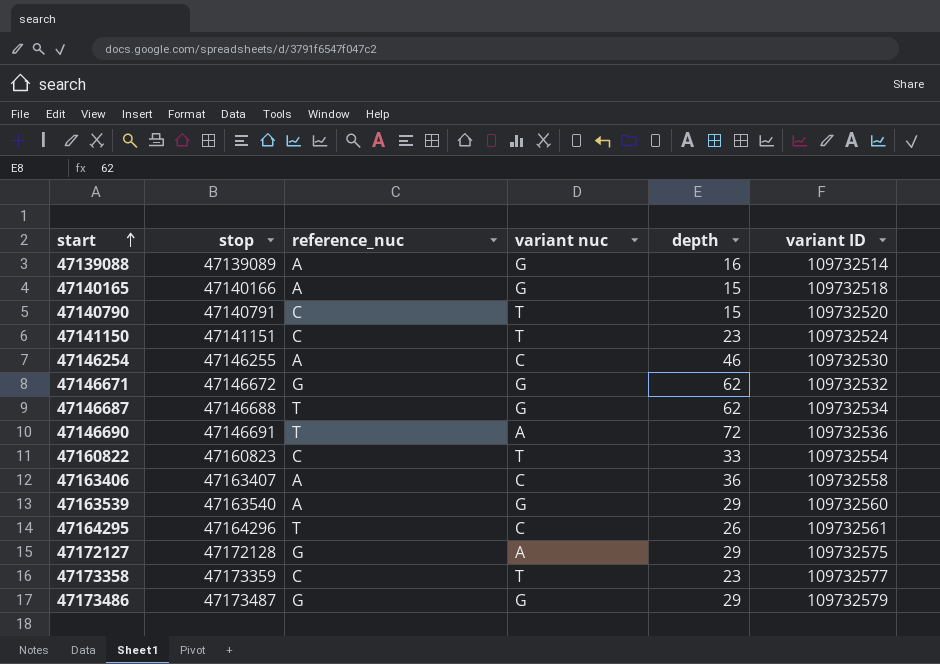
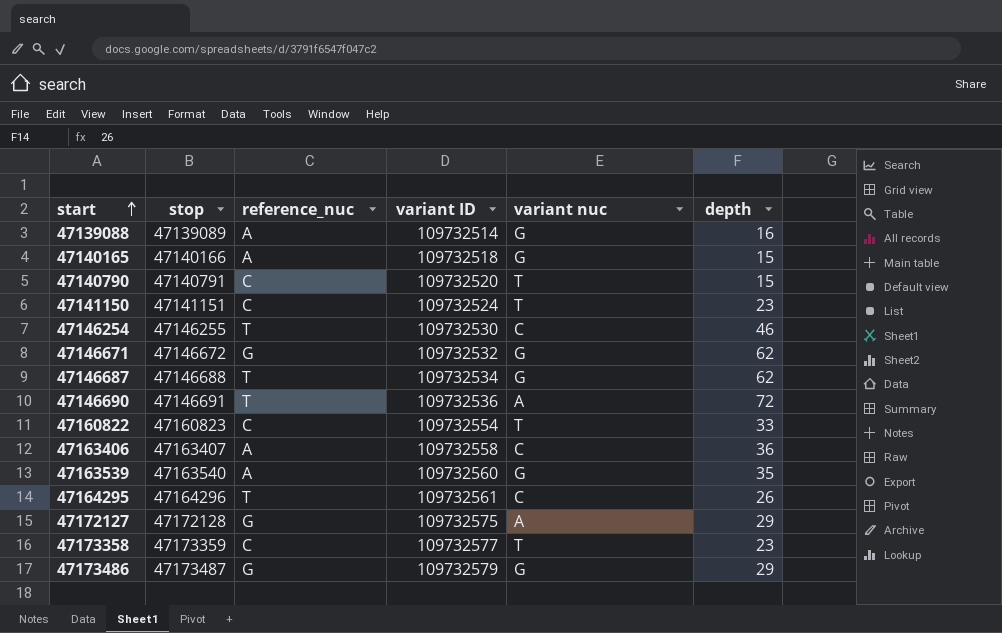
column variant ID | position: 6 -> 4
47146254 | reference_nuc: A -> T
47163539 | depth: 29 -> 35

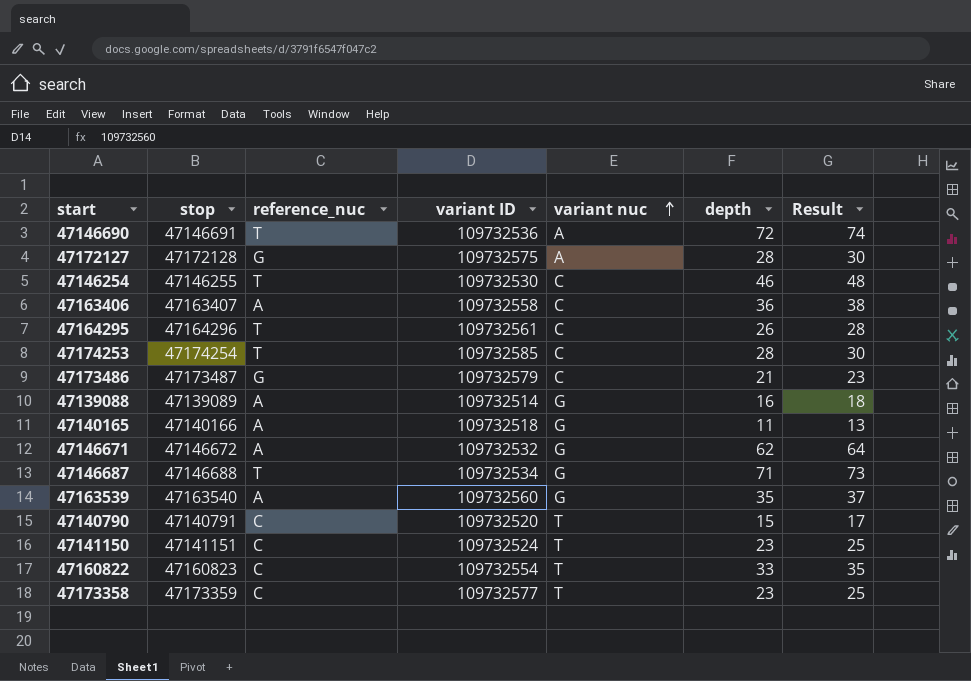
row order: start ascending -> variant nuc ascending
column Result | formula: none -> [depth] + 2
47172127 | depth: 29 -> 28
row 47174253: none -> 47174254 | T | 109732585 | C | 28 | 30
47173486 | variant nuc: G -> C
47173486 | depth: 29 -> 21
47140165 | depth: 15 -> 11
47146671 | reference_nuc: G -> A
47146687 | depth: 62 -> 71

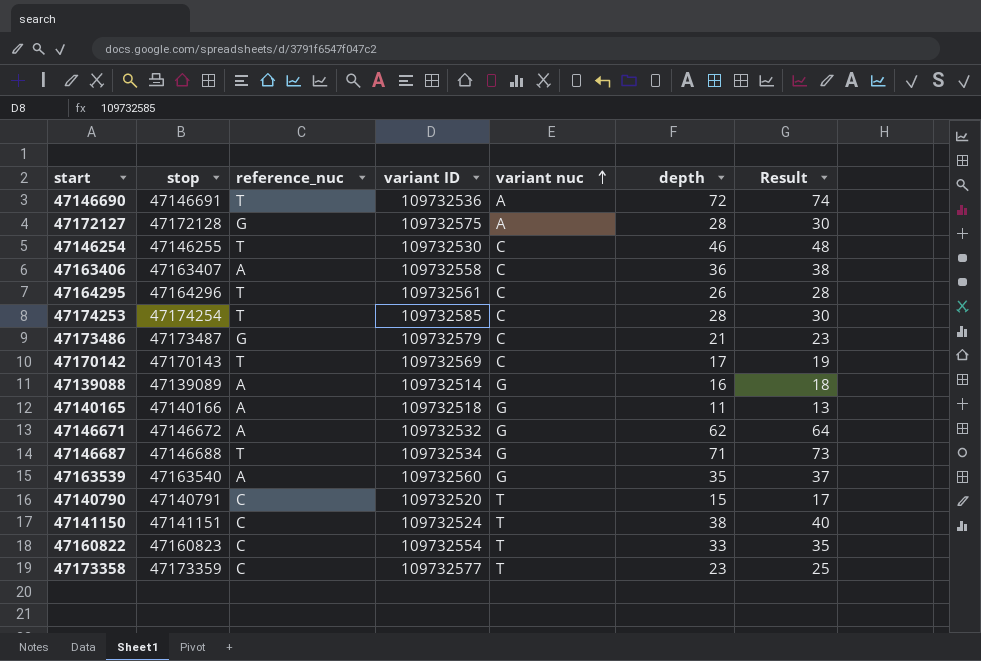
row 47170142: none -> 47170143 | T | 109732569 | C | 17 | 19
47141150 | depth: 23 -> 38
47141150 | Result: 25 -> 40

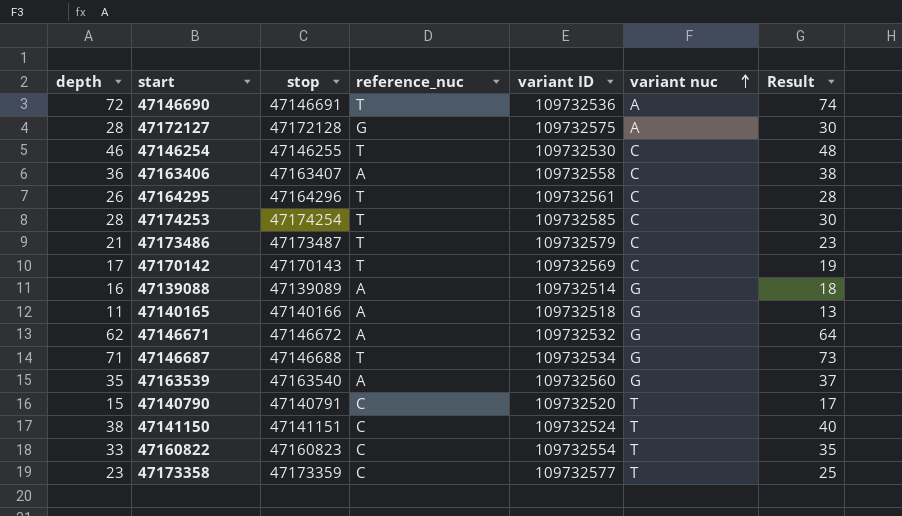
column depth | position: 6 -> 1
47173486 | reference_nuc: G -> T

